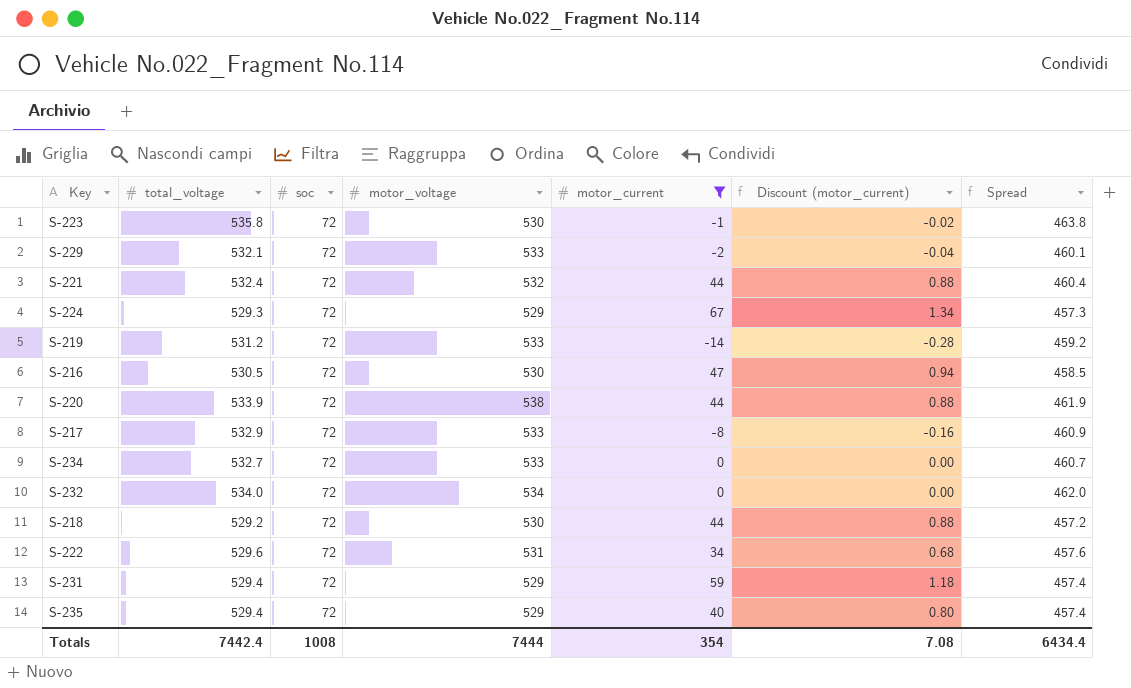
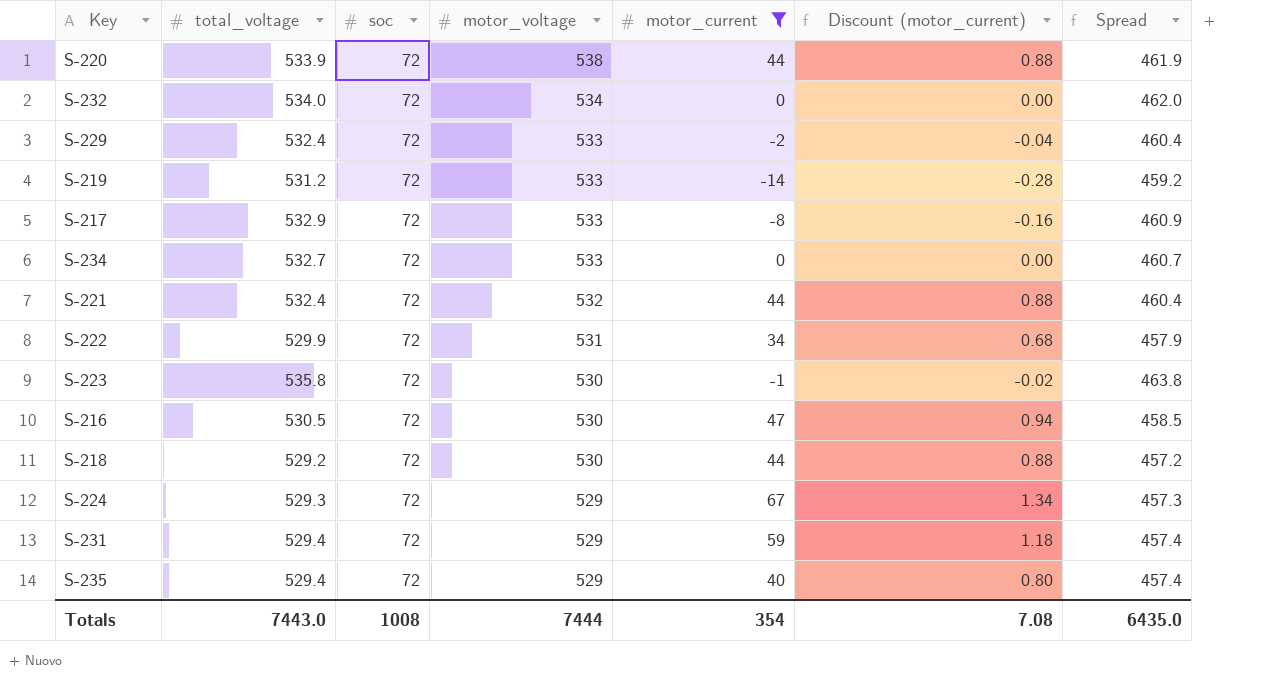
row order: none -> motor_voltage descending
S-229 | total_voltage: 532.1 -> 532.4
S-229 | Spread: 460.1 -> 460.4
S-222 | total_voltage: 529.6 -> 529.9
S-222 | Spread: 457.6 -> 457.9
Totals | total_voltage: 7442.4 -> 7443.0
Totals | Spread: 6434.4 -> 6435.0

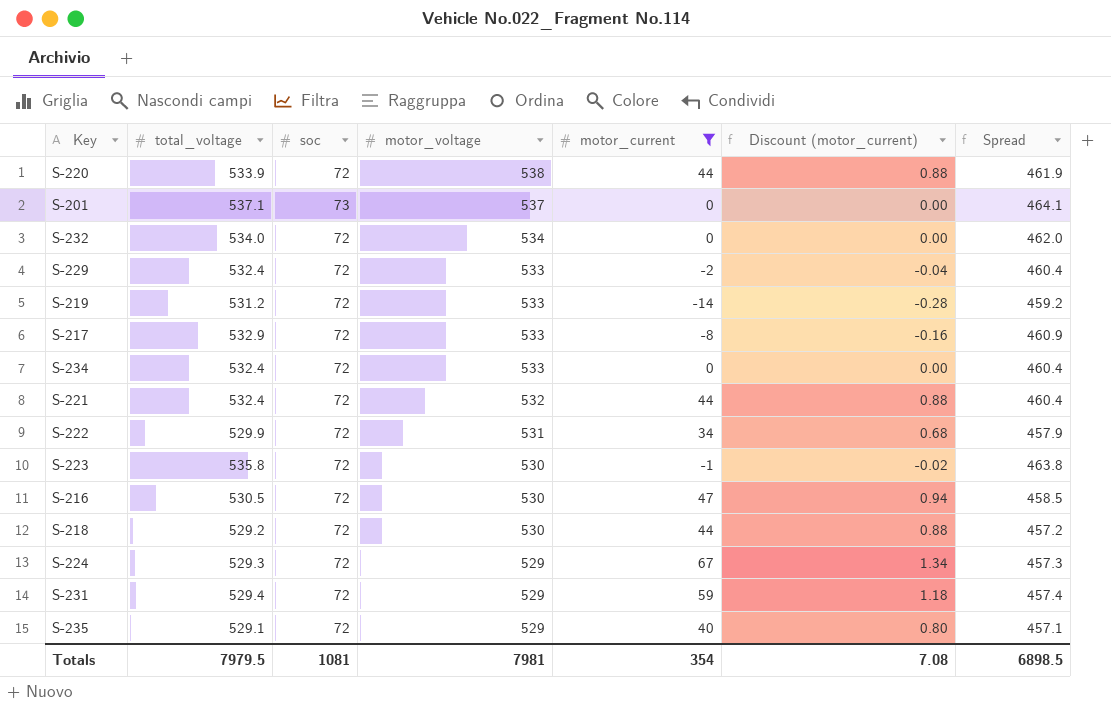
row S-201: none -> 537.1 | 73 | 537 | 0 | 0.00 | 464.1
S-234 | total_voltage: 532.7 -> 532.4
S-234 | Spread: 460.7 -> 460.4
S-235 | total_voltage: 529.4 -> 529.1
S-235 | Spread: 457.4 -> 457.1
Totals | total_voltage: 7443.0 -> 7979.5
Totals | soc: 1008 -> 1081
Totals | motor_voltage: 7444 -> 7981
Totals | Spread: 6435.0 -> 6898.5

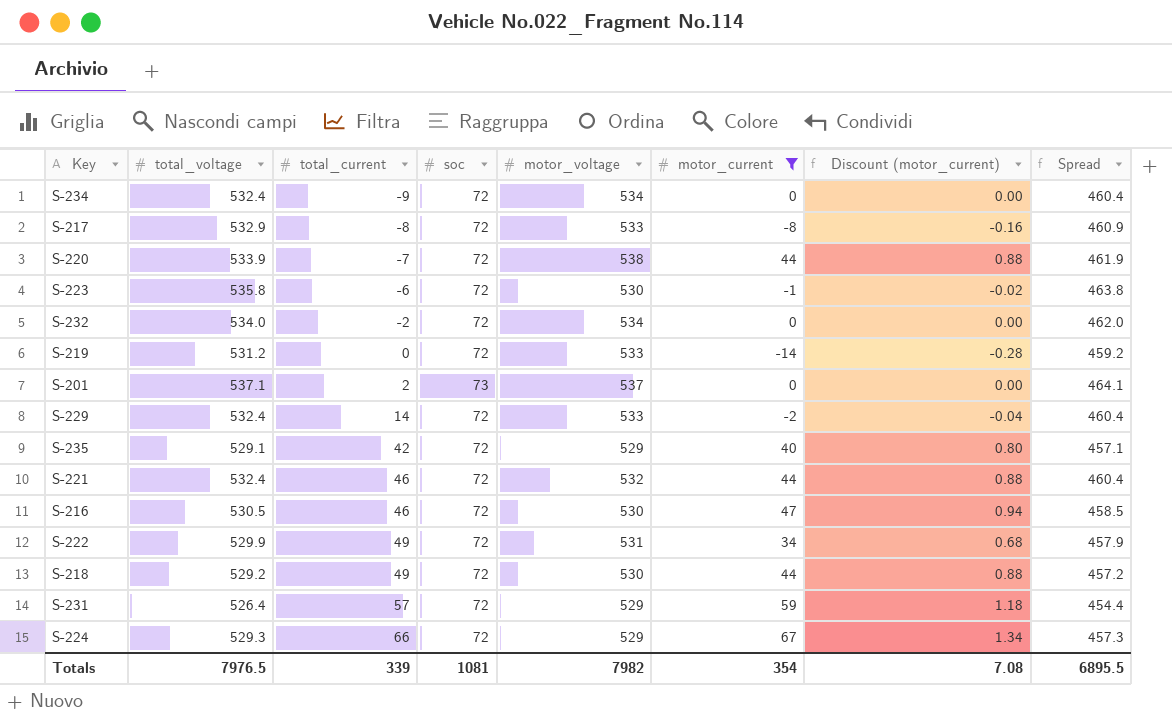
row order: motor_voltage descending -> total_current ascending
column total_current | position: none -> 3
S-234 | motor_voltage: 533 -> 534
S-231 | total_voltage: 529.4 -> 526.4
S-231 | Spread: 457.4 -> 454.4
Totals | total_voltage: 7979.5 -> 7976.5
Totals | motor_voltage: 7981 -> 7982
Totals | Spread: 6898.5 -> 6895.5

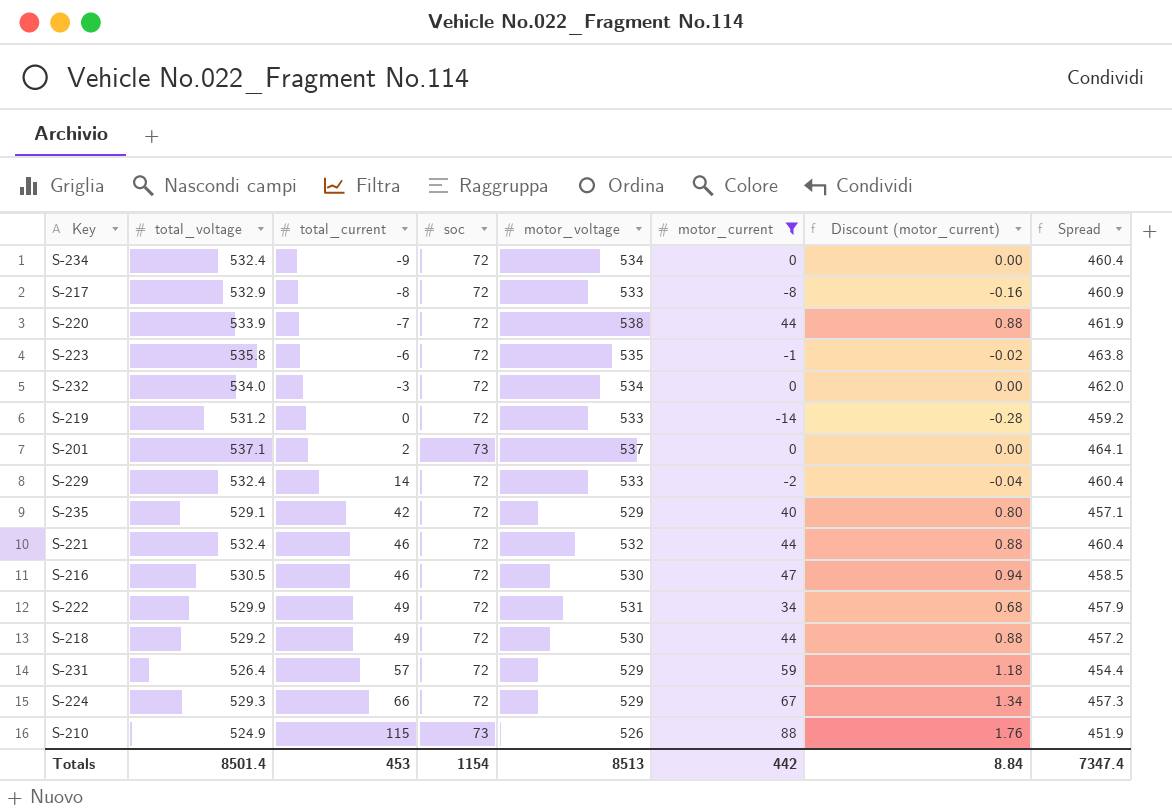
S-223 | motor_voltage: 530 -> 535
S-232 | total_current: -2 -> -3
row S-210: none -> 524.9 | 115 | 73 | 526 | 88 | 1.76 | 451.9
Totals | total_voltage: 7976.5 -> 8501.4
Totals | total_current: 339 -> 453
Totals | soc: 1081 -> 1154
Totals | motor_voltage: 7982 -> 8513
Totals | motor_current: 354 -> 442
Totals | Discount (motor_current): 7.08 -> 8.84
Totals | Spread: 6895.5 -> 7347.4

